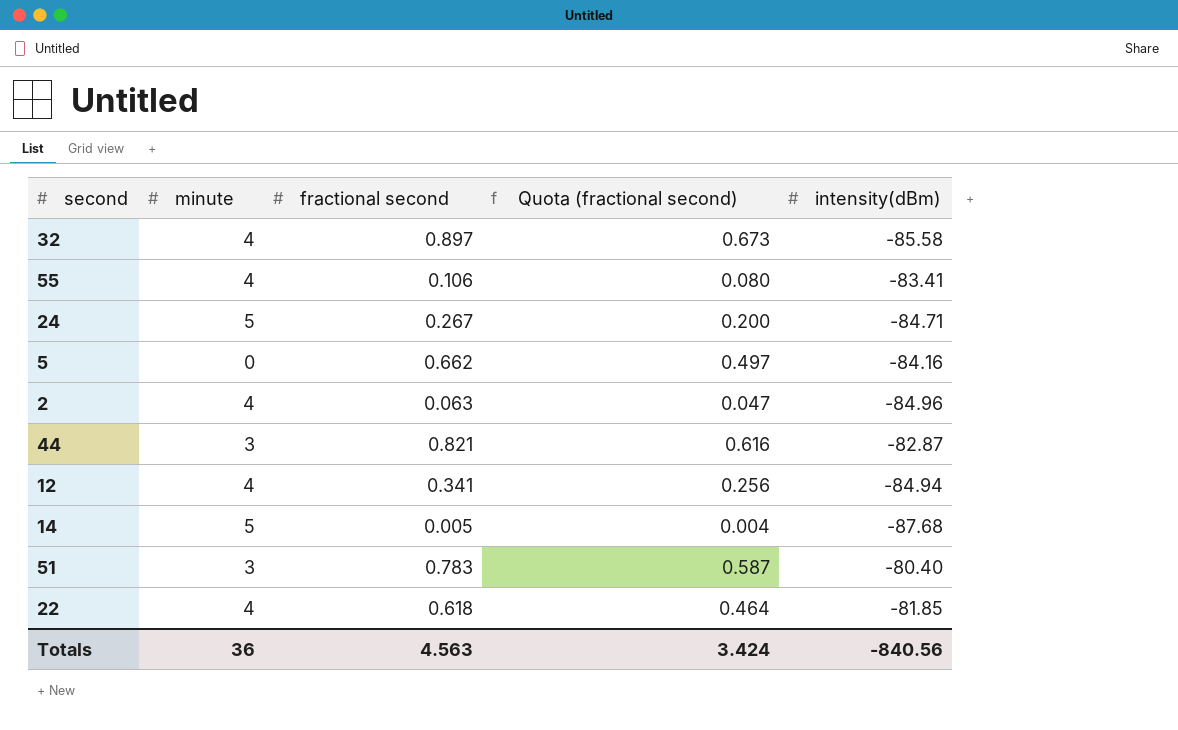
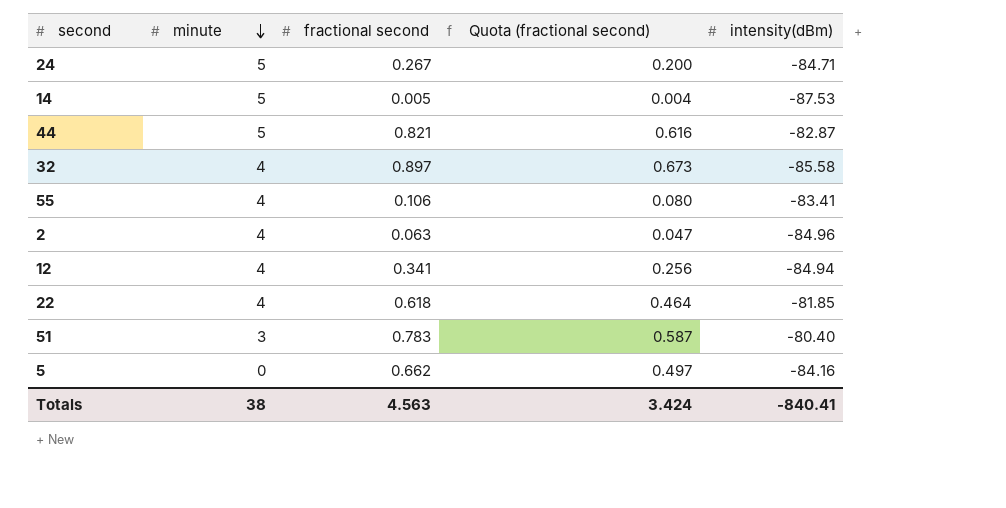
row order: none -> minute descending
14 | intensity(dBm): -87.68 -> -87.53
44 | minute: 3 -> 5
Totals | minute: 36 -> 38
Totals | intensity(dBm): -840.56 -> -840.41

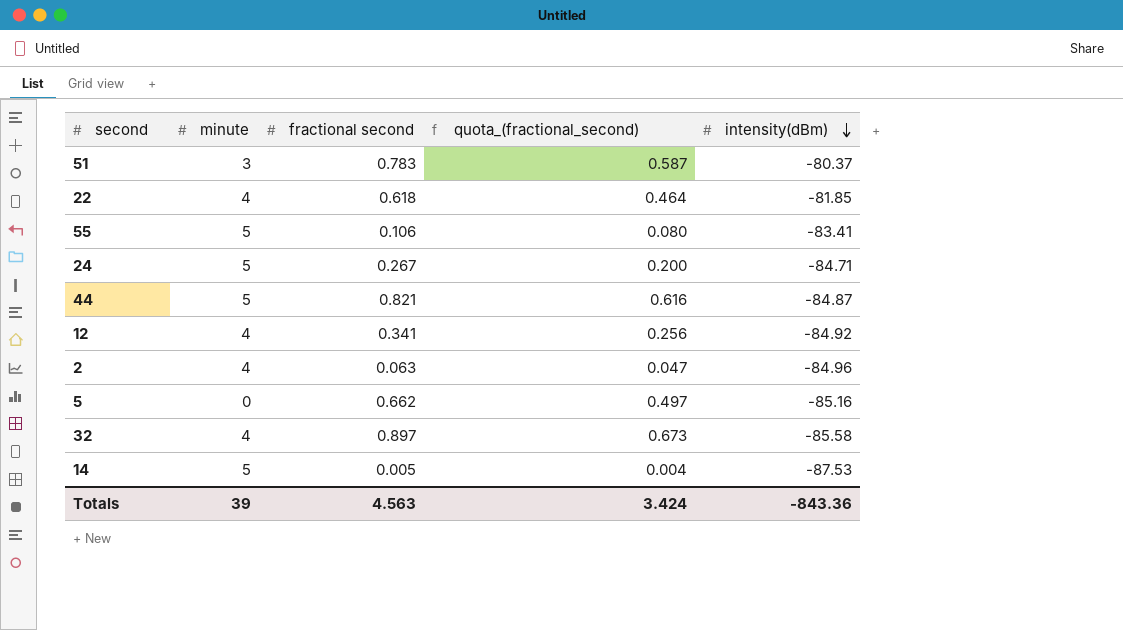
row order: minute descending -> intensity(dBm) descending
column name: Quota (fractional second) -> quota_(fractional_second)
51 | intensity(dBm): -80.40 -> -80.37
55 | minute: 4 -> 5
44 | intensity(dBm): -82.87 -> -84.87
12 | intensity(dBm): -84.94 -> -84.92
5 | intensity(dBm): -84.16 -> -85.16
Totals | minute: 38 -> 39
Totals | intensity(dBm): -840.41 -> -843.36

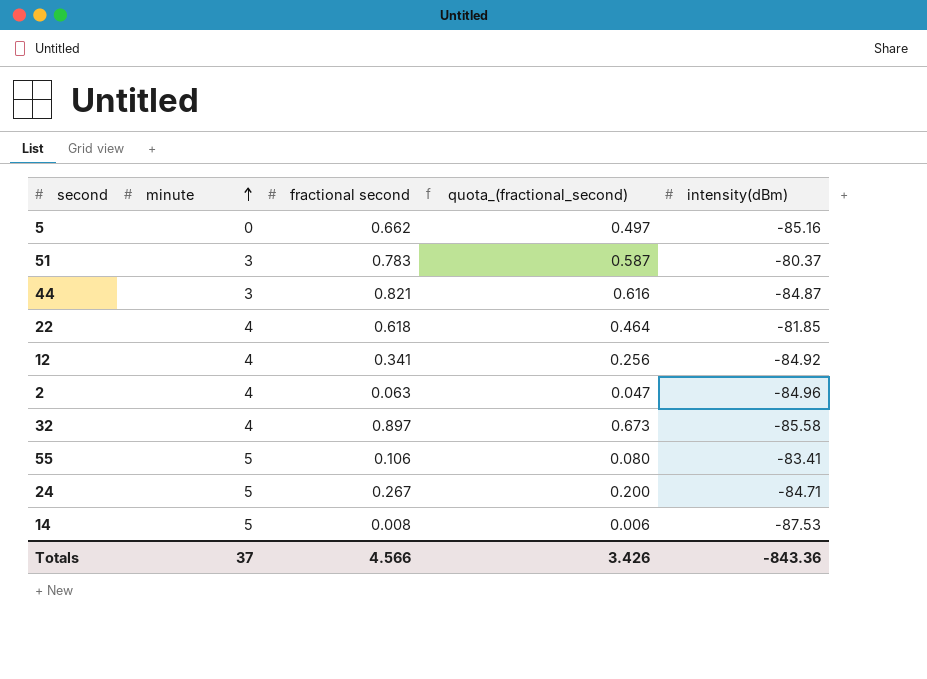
row order: intensity(dBm) descending -> minute ascending
44 | minute: 5 -> 3
14 | fractional second: 0.005 -> 0.008
14 | quota_(fractional_second): 0.004 -> 0.006
Totals | minute: 39 -> 37
Totals | fractional second: 4.563 -> 4.566
Totals | quota_(fractional_second): 3.424 -> 3.426

